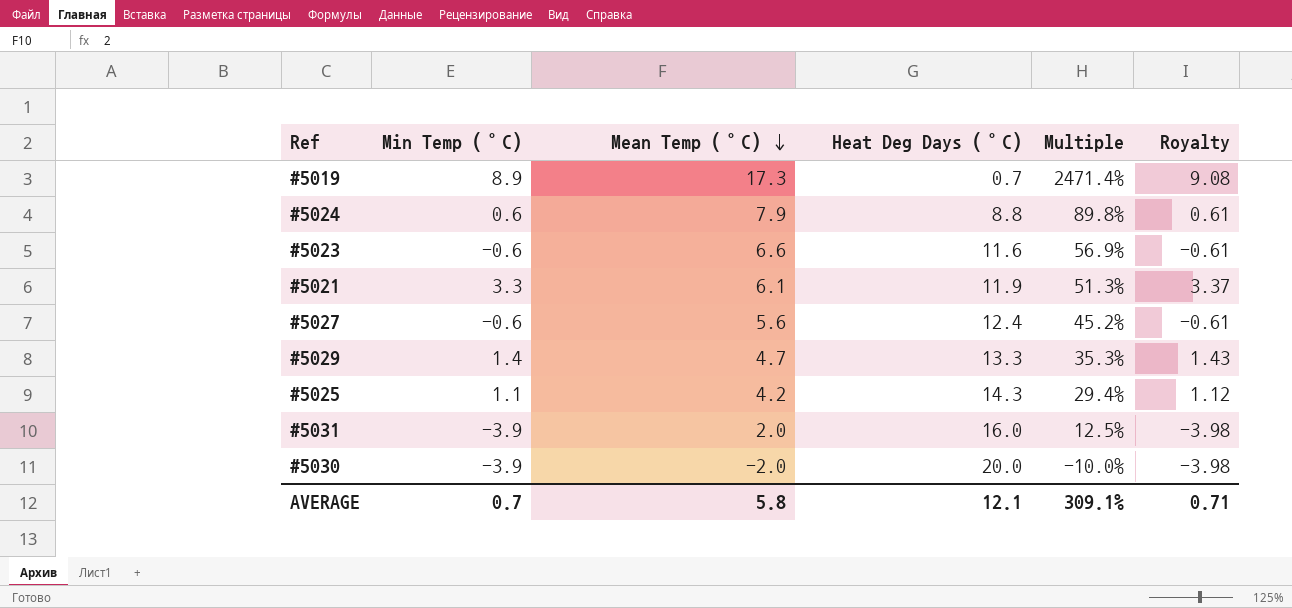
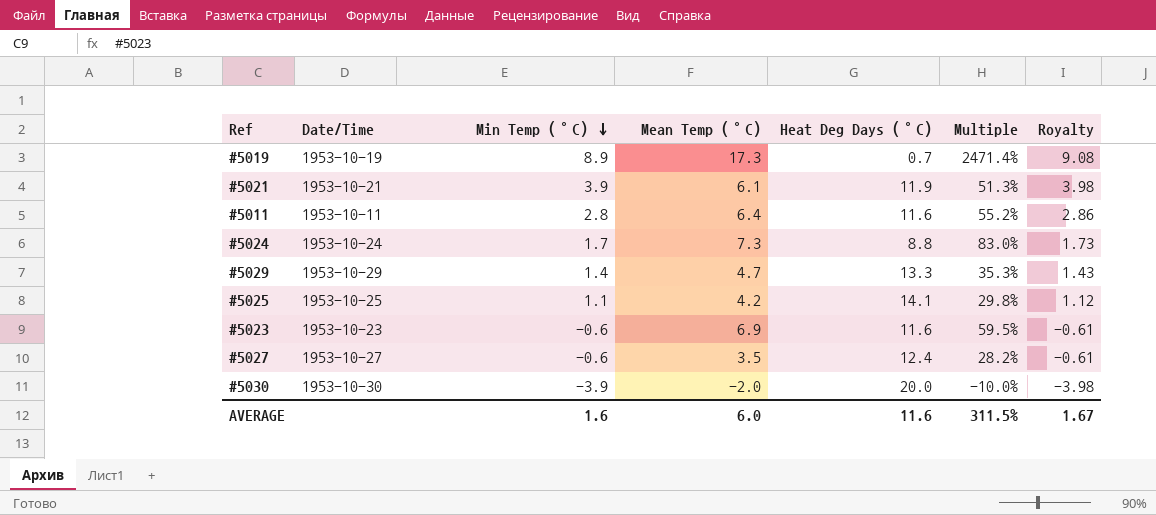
row order: Mean Temp (°C) descending -> Min Temp (°C) descending
column Date/Time | position: none -> 2
row #5031: -3.9 | 2.0 | 16.0 | 12.5% | -3.98 -> none
#5021 | Min Temp (°C): 3.3 -> 3.9
#5021 | Royalty: 3.37 -> 3.98
row #5011: none -> 1953-10-11 | 2.8 | 6.4 | 11.6 | 55.2% | 2.86
#5024 | Min Temp (°C): 0.6 -> 1.7
#5024 | Mean Temp (°C): 7.9 -> 7.3
#5024 | Multiple: 89.8% -> 83.0%
#5024 | Royalty: 0.61 -> 1.73
#5025 | Heat Deg Days (°C): 14.3 -> 14.1
#5025 | Multiple: 29.4% -> 29.8%
#5023 | Mean Temp (°C): 6.6 -> 6.9
#5023 | Multiple: 56.9% -> 59.5%
#5027 | Mean Temp (°C): 5.6 -> 3.5
#5027 | Multiple: 45.2% -> 28.2%
AVERAGE | Min Temp (°C): 0.7 -> 1.6
AVERAGE | Mean Temp (°C): 5.8 -> 6.0
AVERAGE | Heat Deg Days (°C): 12.1 -> 11.6
AVERAGE | Multiple: 309.1% -> 311.5%
AVERAGE | Royalty: 0.71 -> 1.67

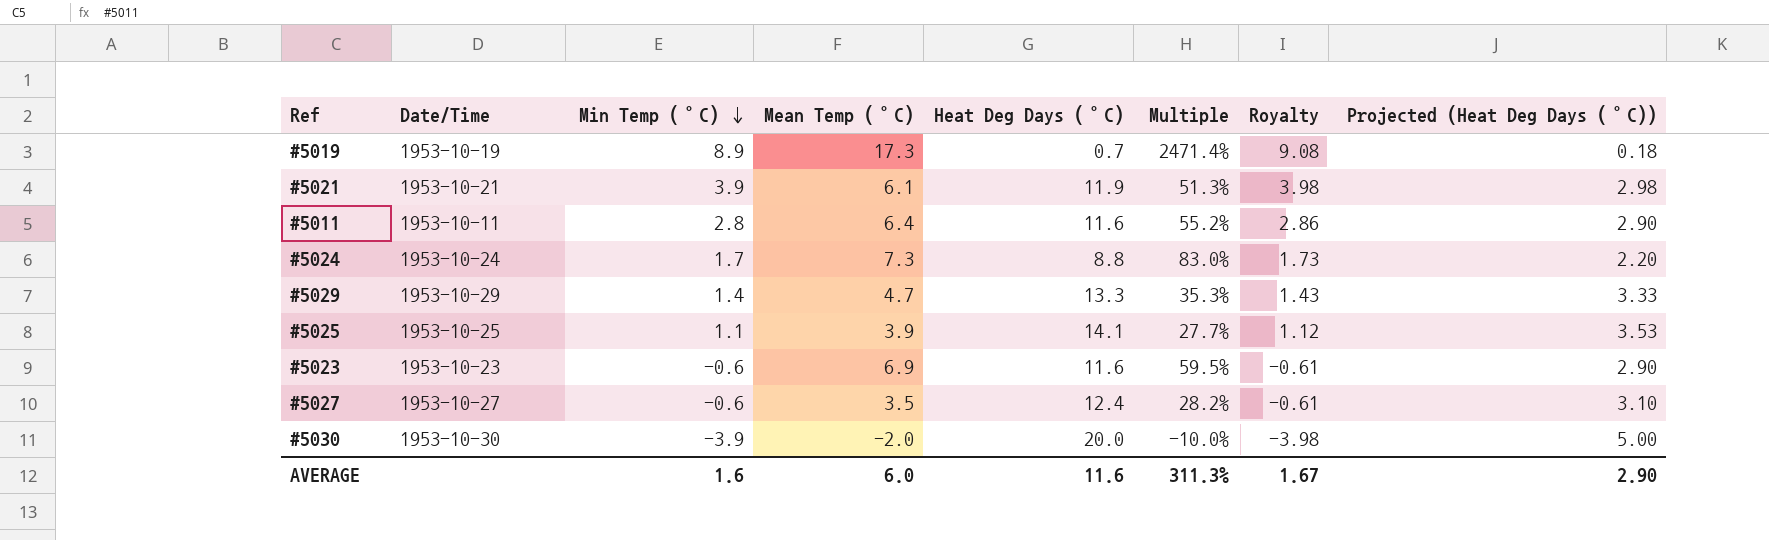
column Projected (Heat Deg Days (°C)) | formula: none -> [Heat Deg Days (°C)] * 0.25
#5025 | Mean Temp (°C): 4.2 -> 3.9
#5025 | Multiple: 29.8% -> 27.7%
AVERAGE | Multiple: 311.5% -> 311.3%

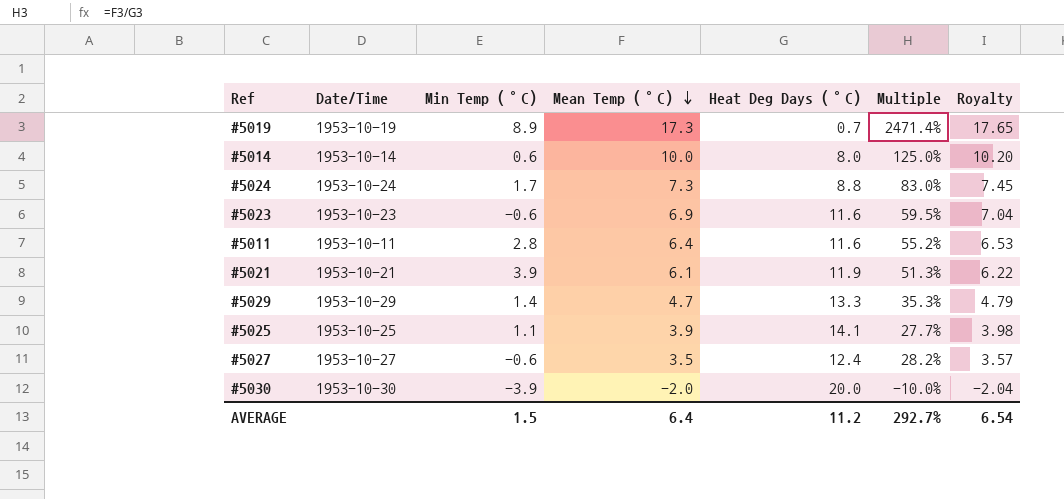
row order: Min Temp (°C) descending -> Mean Temp (°C) descending
column Projected (Heat Deg Days (°C)) | formula: [Heat Deg Days (°C)] * 0.25 -> none
column Royalty | formula: [Min Temp (°C)] * 1.02 -> [Mean Temp (°C)] * 1.02
row #5014: none -> 1953-10-14 | 0.6 | 10.0 | 8.0 | 125.0% | 10.20
AVERAGE | Min Temp (°C): 1.6 -> 1.5
AVERAGE | Mean Temp (°C): 6.0 -> 6.4
AVERAGE | Heat Deg Days (°C): 11.6 -> 11.2
AVERAGE | Multiple: 311.3% -> 292.7%
AVERAGE | Royalty: 1.67 -> 6.54

